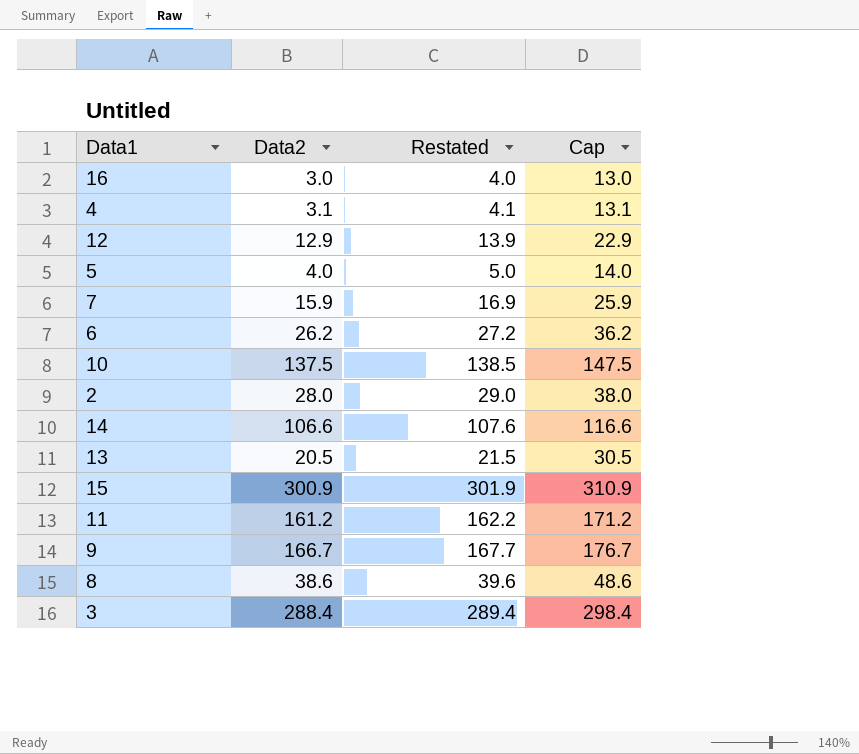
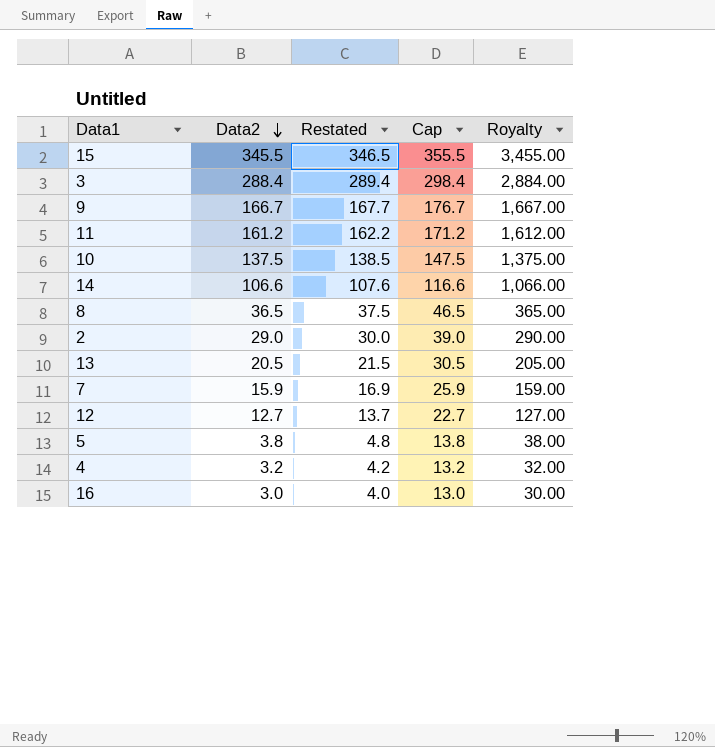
row order: none -> Data2 descending
column Royalty | formula: none -> [Data2] * 10
row 6: 26.2 | 27.2 | 36.2 -> none
15 | Data2: 300.9 -> 345.5
15 | Restated: 301.9 -> 346.5
15 | Cap: 310.9 -> 355.5
8 | Data2: 38.6 -> 36.5
8 | Restated: 39.6 -> 37.5
8 | Cap: 48.6 -> 46.5
2 | Data2: 28.0 -> 29.0
2 | Restated: 29.0 -> 30.0
2 | Cap: 38.0 -> 39.0
12 | Data2: 12.9 -> 12.7
12 | Restated: 13.9 -> 13.7
12 | Cap: 22.9 -> 22.7
5 | Data2: 4.0 -> 3.8
5 | Restated: 5.0 -> 4.8
5 | Cap: 14.0 -> 13.8
4 | Data2: 3.1 -> 3.2
4 | Restated: 4.1 -> 4.2
4 | Cap: 13.1 -> 13.2

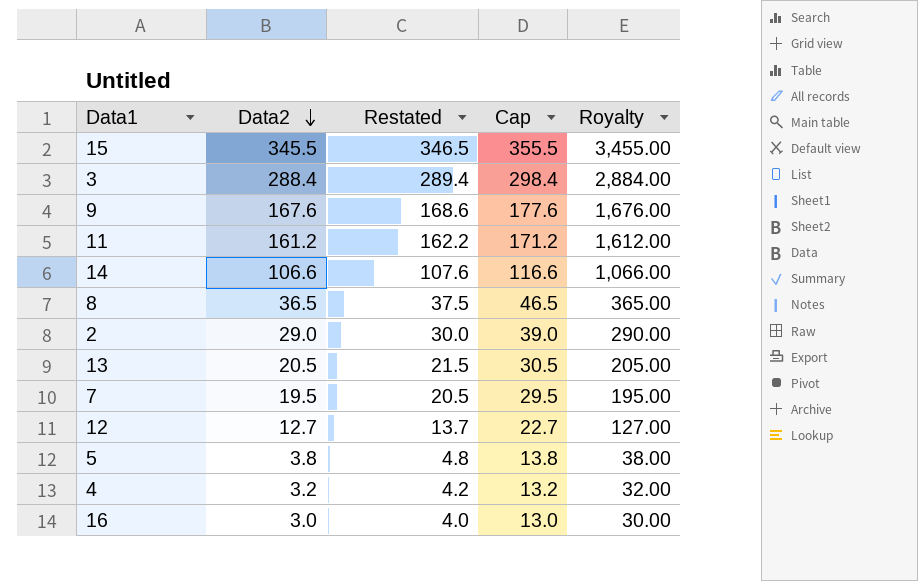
row 10: 137.5 | 138.5 | 147.5 | 1,375.00 -> none
9 | Data2: 166.7 -> 167.6
9 | Restated: 167.7 -> 168.6
9 | Cap: 176.7 -> 177.6
9 | Royalty: 1,667.00 -> 1,676.00
7 | Data2: 15.9 -> 19.5
7 | Restated: 16.9 -> 20.5
7 | Cap: 25.9 -> 29.5
7 | Royalty: 159.00 -> 195.00

